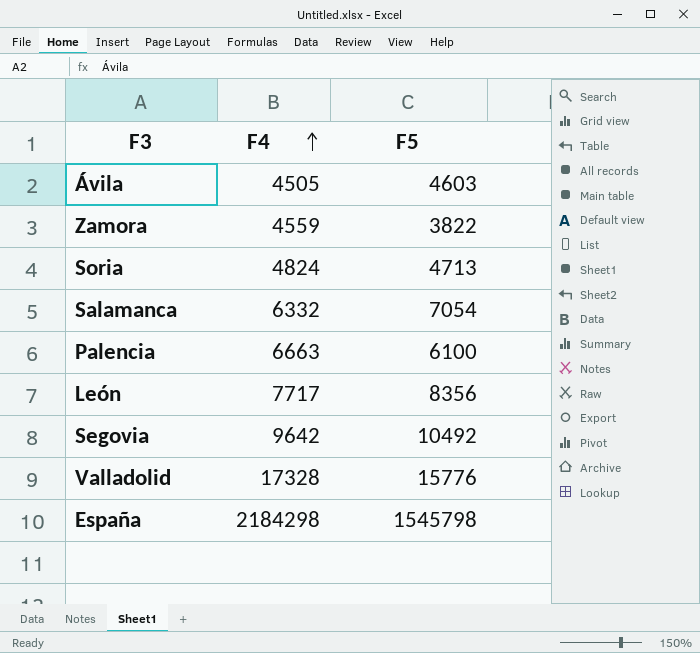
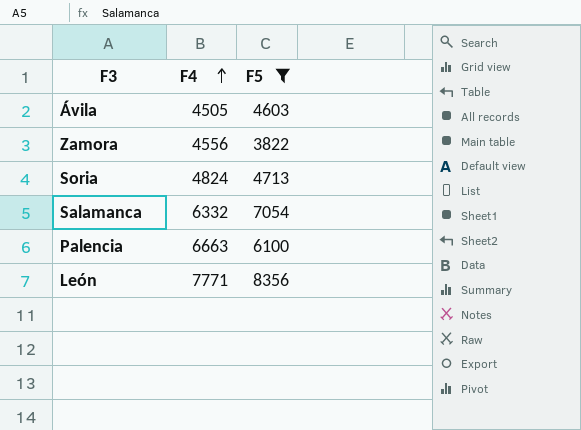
filter: none -> F5 <= 8356
Zamora | F4: 4559 -> 4556
León | F4: 7717 -> 7771

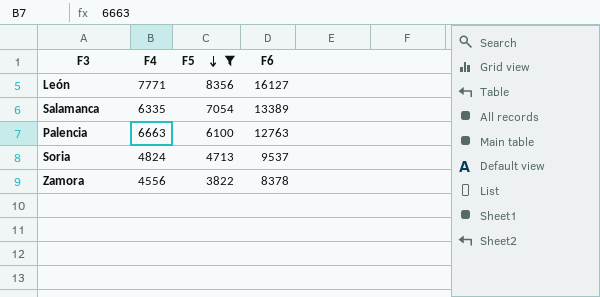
row order: F4 ascending -> F5 descending
column F6 | formula: none -> [F4] + [F5]
row Ávila: 4505 | 4603 -> none
Salamanca | F4: 6332 -> 6335

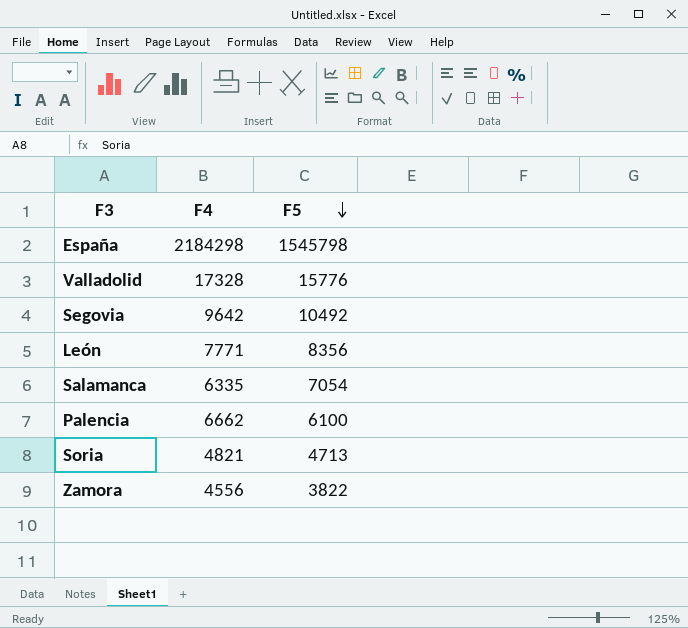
filter: F5 <= 8356 -> none
column F6 | formula: [F4] + [F5] -> none
Palencia | F4: 6663 -> 6662
Soria | F4: 4824 -> 4821

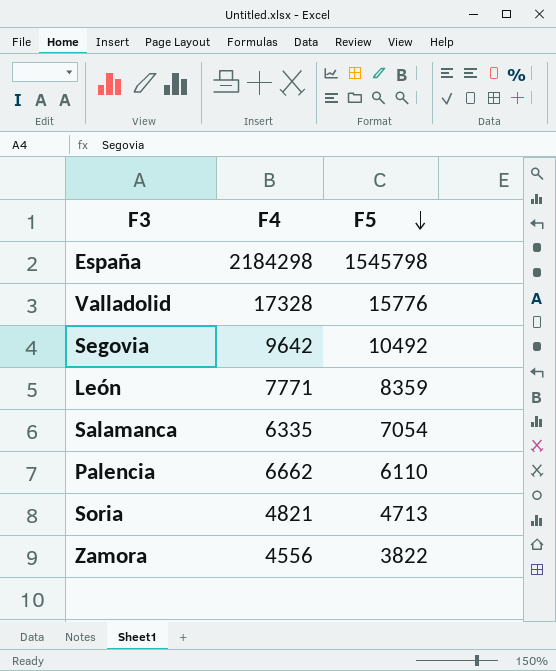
León | F5: 8356 -> 8359
Palencia | F5: 6100 -> 6110

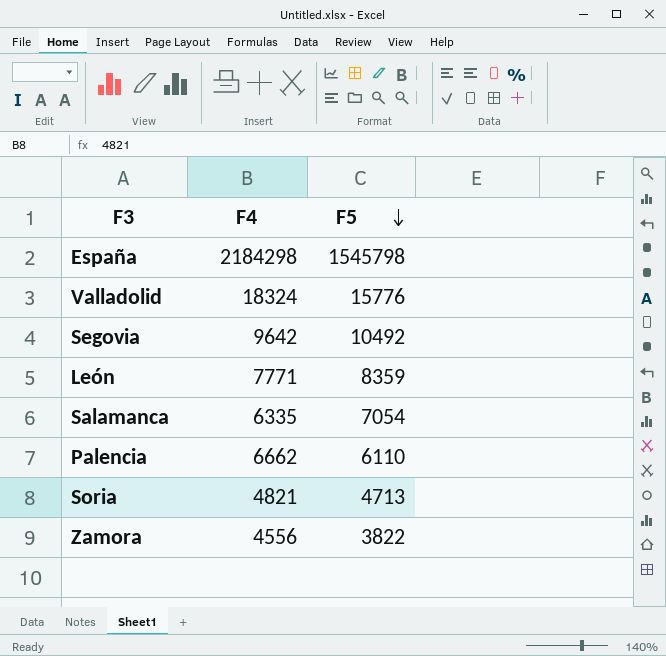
Valladolid | F4: 17328 -> 18324

